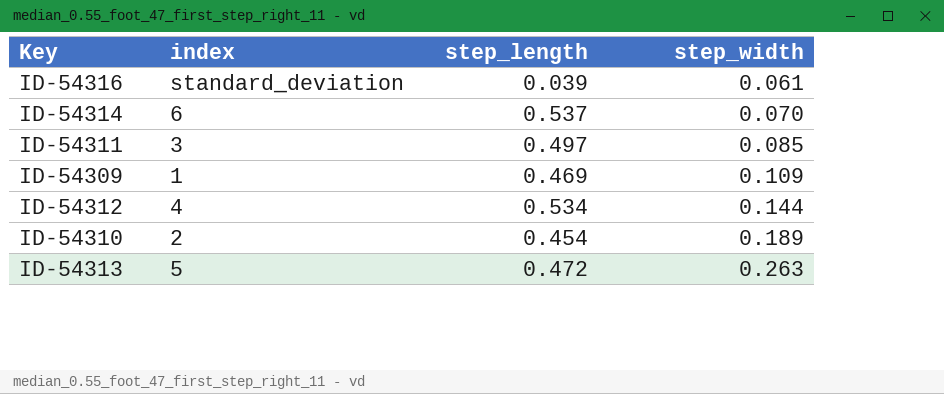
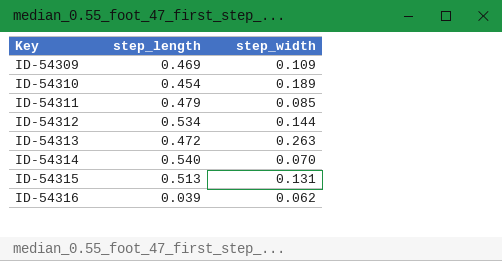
row order: step_width ascending -> Key ascending
column index | position: 2 -> none
ID-54311 | step_length: 0.497 -> 0.479
ID-54314 | step_length: 0.537 -> 0.540
row ID-54315: none -> 0.513 | 0.131
ID-54316 | step_width: 0.061 -> 0.062

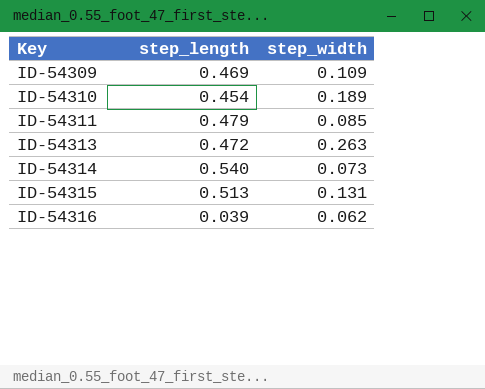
row ID-54312: 0.534 | 0.144 -> none
ID-54314 | step_width: 0.070 -> 0.073

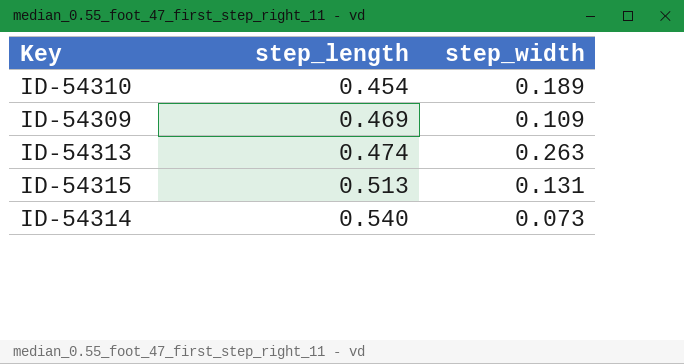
row order: Key ascending -> step_length ascending
row ID-54311: 0.479 | 0.085 -> none
row ID-54316: 0.039 | 0.062 -> none
ID-54313 | step_length: 0.472 -> 0.474

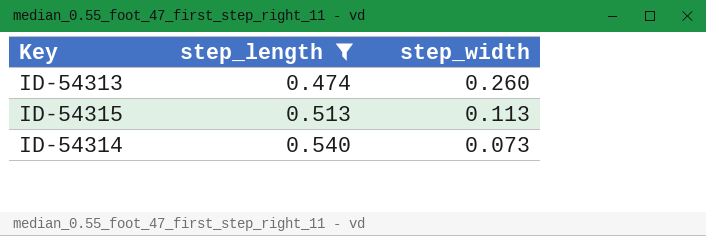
filter: none -> step_length >= 0.474
ID-54313 | step_width: 0.263 -> 0.260
ID-54315 | step_width: 0.131 -> 0.113

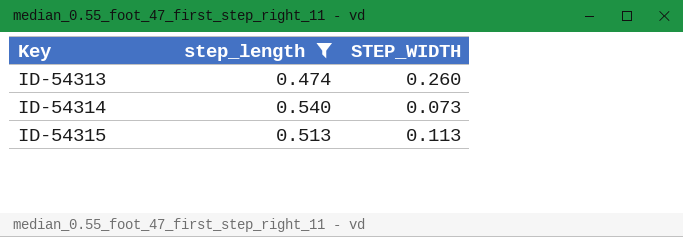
row order: step_length ascending -> Key ascending
column name: step_width -> STEP_WIDTH

